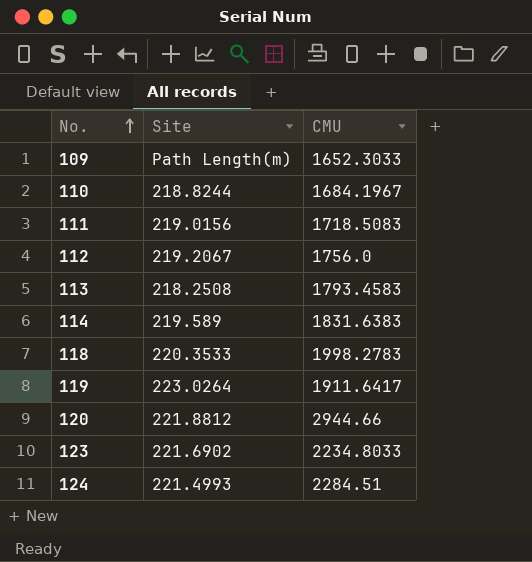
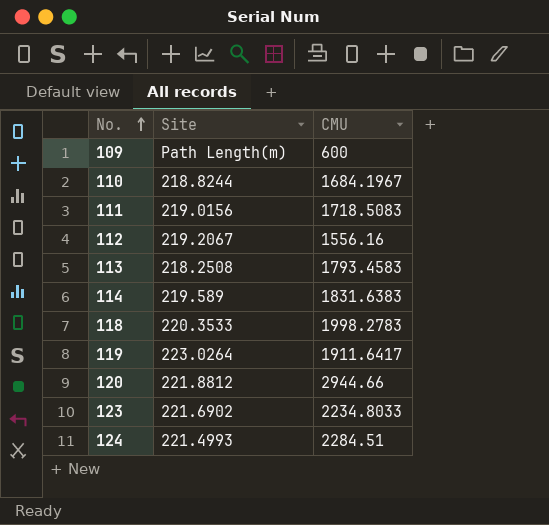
109 | CMU: 1652.3033 -> 600
112 | CMU: 1756.0 -> 1556.16

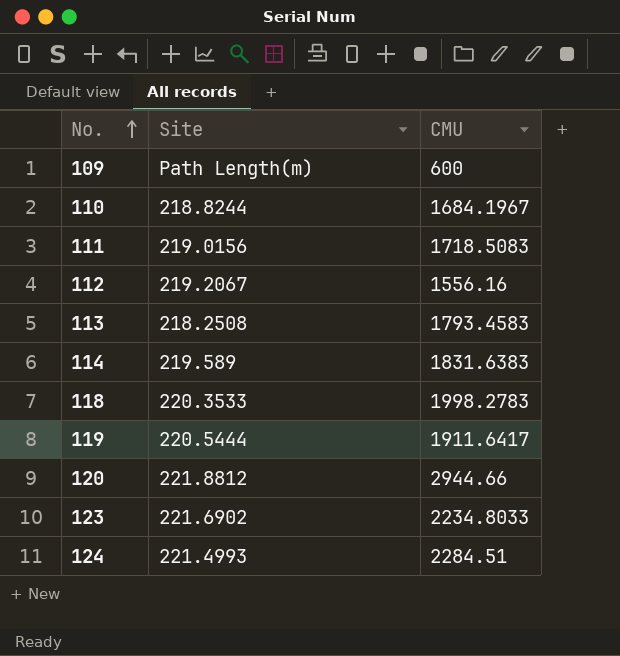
119 | Site: 223.0264 -> 220.5444

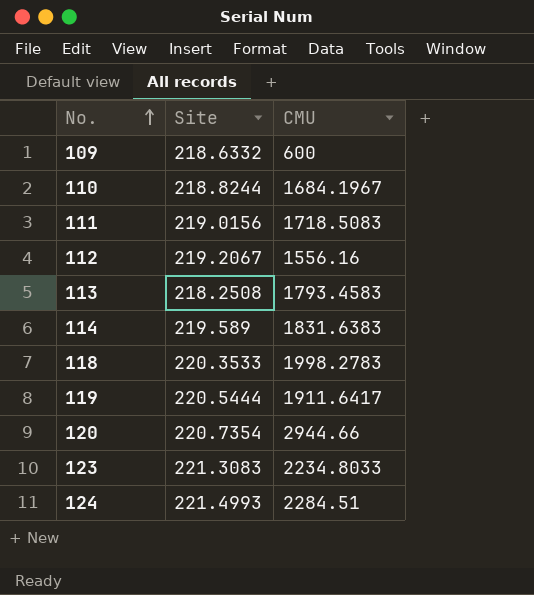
109 | Site: Path Length(m) -> 218.6332
120 | Site: 221.8812 -> 220.7354
123 | Site: 221.6902 -> 221.3083

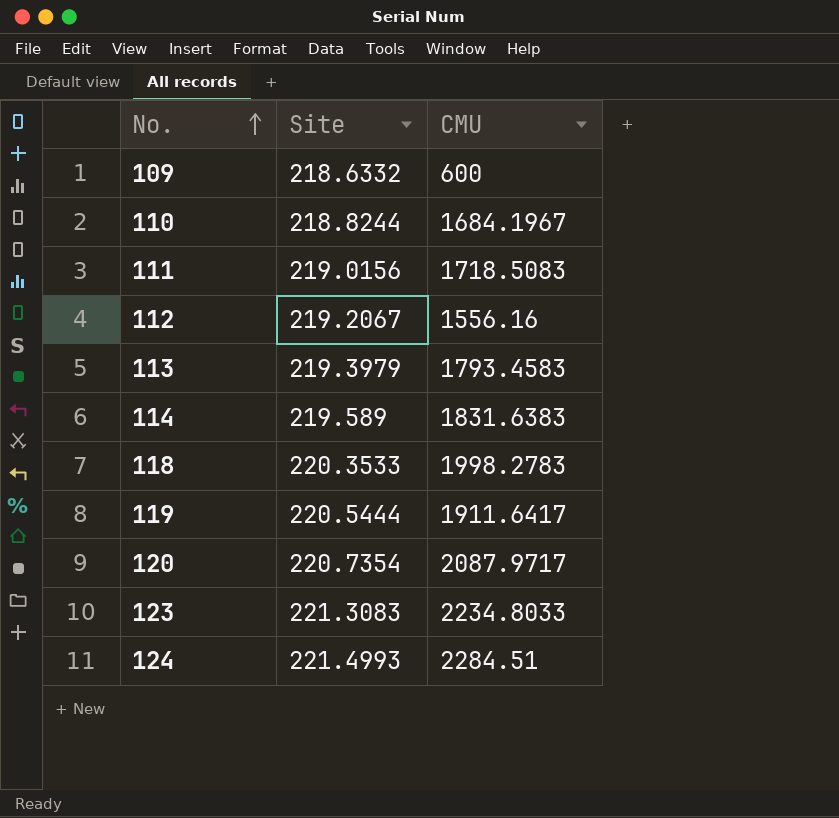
113 | Site: 218.2508 -> 219.3979
120 | CMU: 2944.66 -> 2087.9717

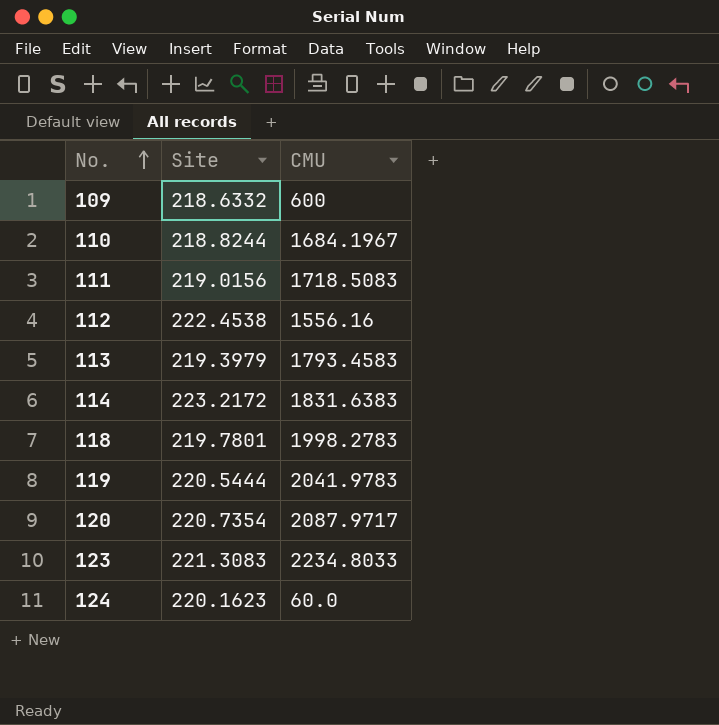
112 | Site: 219.2067 -> 222.4538
114 | Site: 219.589 -> 223.2172
118 | Site: 220.3533 -> 219.7801
119 | CMU: 1911.6417 -> 2041.9783
124 | Site: 221.4993 -> 220.1623
124 | CMU: 2284.51 -> 60.0

